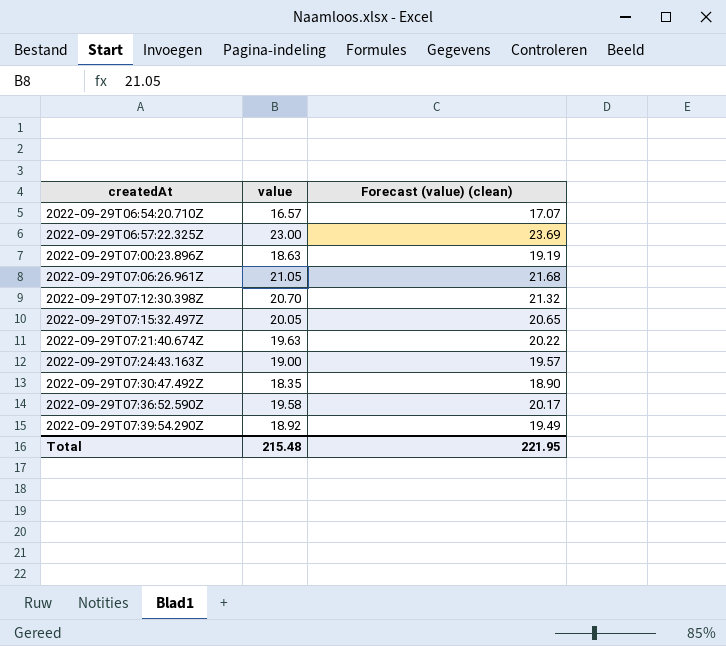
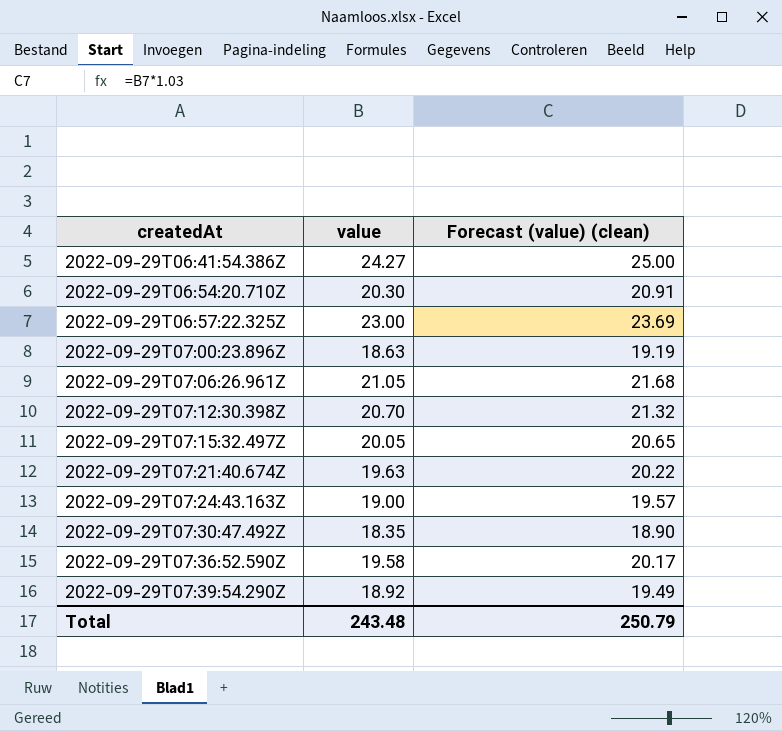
row 2022-09-29T06:41:54.386Z: none -> 24.27 | 25.00
2022-09-29T06:54:20.710Z | value: 16.57 -> 20.30
2022-09-29T06:54:20.710Z | Forecast (value) (clean): 17.07 -> 20.91
Total | value: 215.48 -> 243.48
Total | Forecast (value) (clean): 221.95 -> 250.79

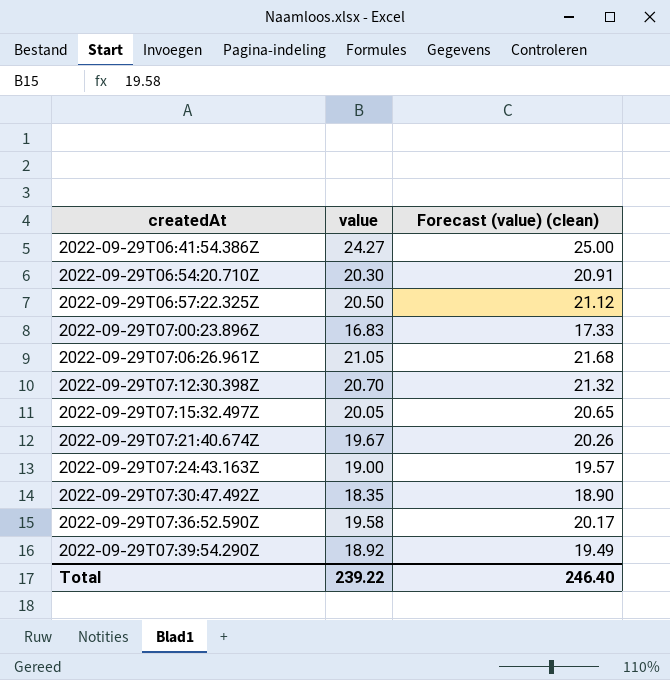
2022-09-29T06:57:22.325Z | value: 23.00 -> 20.50
2022-09-29T06:57:22.325Z | Forecast (value) (clean): 23.69 -> 21.12
2022-09-29T07:00:23.896Z | value: 18.63 -> 16.83
2022-09-29T07:00:23.896Z | Forecast (value) (clean): 19.19 -> 17.33
2022-09-29T07:21:40.674Z | value: 19.63 -> 19.67
2022-09-29T07:21:40.674Z | Forecast (value) (clean): 20.22 -> 20.26
Total | value: 243.48 -> 239.22
Total | Forecast (value) (clean): 250.79 -> 246.40

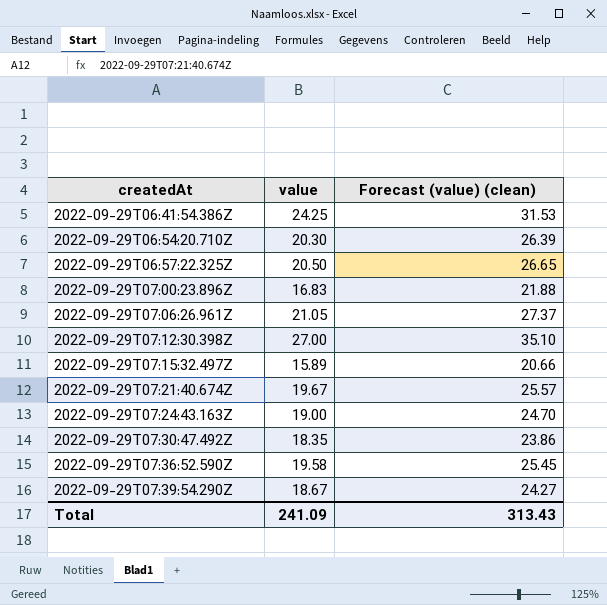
column Forecast (value) (clean) | formula: [value] * 1.03 -> [value] * 1.3
2022-09-29T06:41:54.386Z | value: 24.27 -> 24.25
2022-09-29T07:12:30.398Z | value: 20.70 -> 27.00
2022-09-29T07:15:32.497Z | value: 20.05 -> 15.89
2022-09-29T07:39:54.290Z | value: 18.92 -> 18.67
Total | value: 239.22 -> 241.09
Total | Forecast (value) (clean): 246.40 -> 313.43

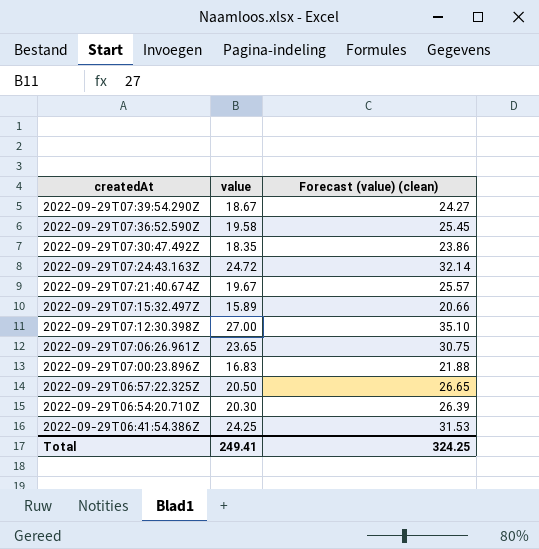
row order: createdAt ascending -> createdAt descending
2022-09-29T07:24:43.163Z | value: 19.00 -> 24.72
2022-09-29T07:24:43.163Z | Forecast (value) (clean): 24.70 -> 32.14
2022-09-29T07:06:26.961Z | value: 21.05 -> 23.65
2022-09-29T07:06:26.961Z | Forecast (value) (clean): 27.37 -> 30.75
Total | value: 241.09 -> 249.41
Total | Forecast (value) (clean): 313.43 -> 324.25

